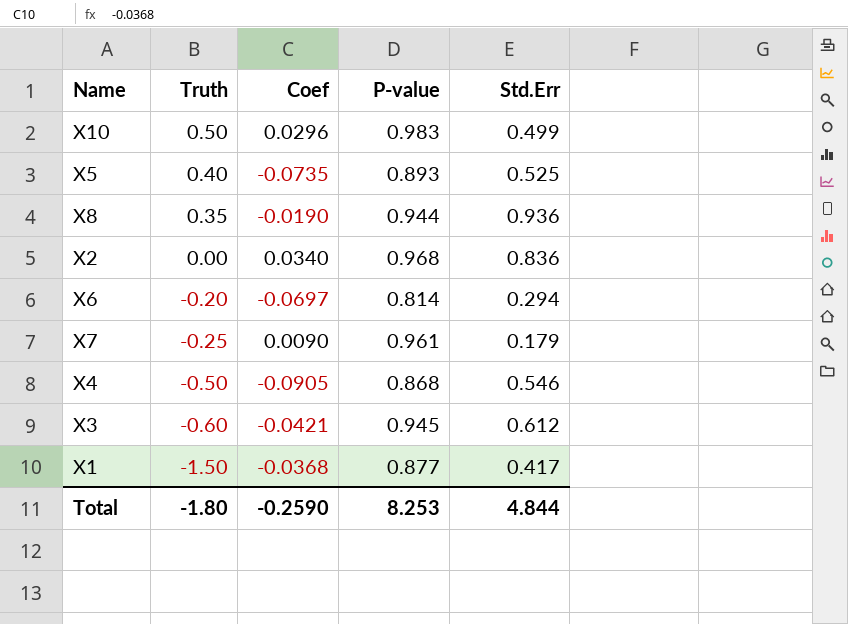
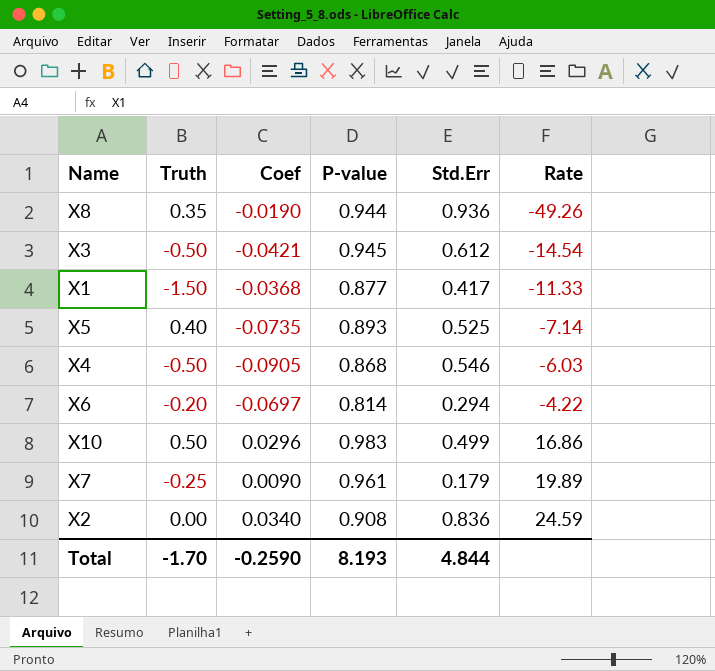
row order: Truth descending -> Rate ascending
column Rate | formula: none -> [Std.Err] / [Coef]
X3 | Truth: -0.60 -> -0.50
X2 | P-value: 0.968 -> 0.908
Total | Truth: -1.80 -> -1.70
Total | P-value: 8.253 -> 8.193

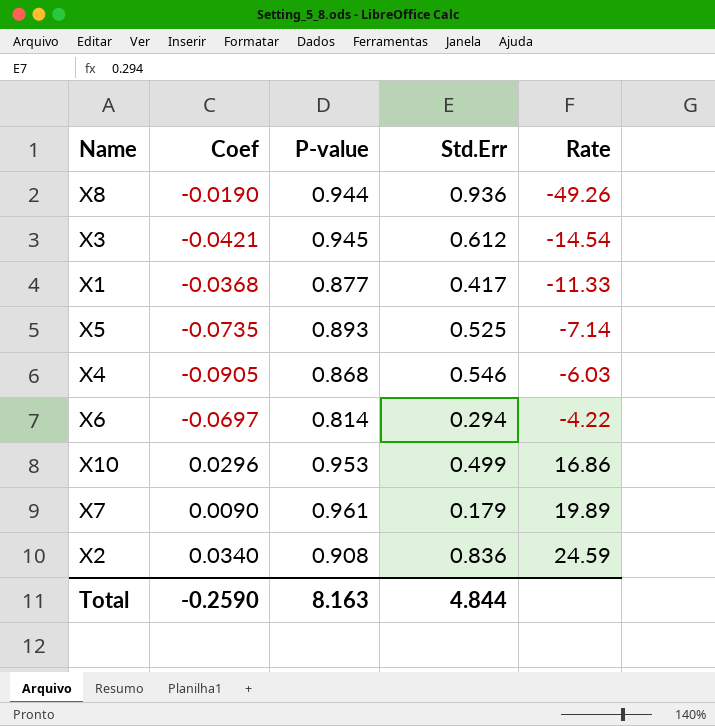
column Truth | position: 2 -> none
X10 | P-value: 0.983 -> 0.953
Total | P-value: 8.193 -> 8.163

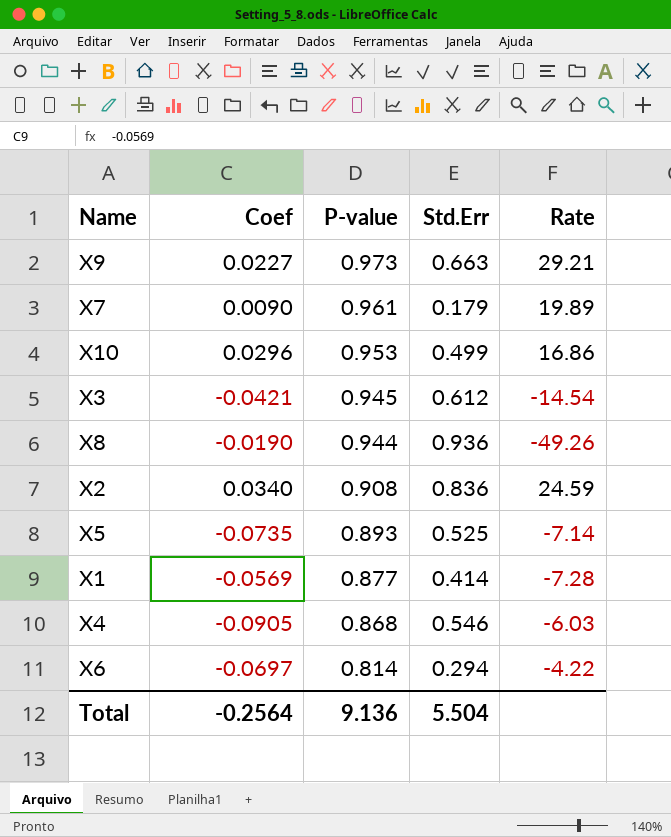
row order: Rate ascending -> P-value descending
row X9: none -> 0.0227 | 0.973 | 0.663 | 29.21
X1 | Coef: -0.0368 -> -0.0569
X1 | Std.Err: 0.417 -> 0.414
X1 | Rate: -11.33 -> -7.28
Total | Coef: -0.2590 -> -0.2564
Total | P-value: 8.163 -> 9.136
Total | Std.Err: 4.844 -> 5.504

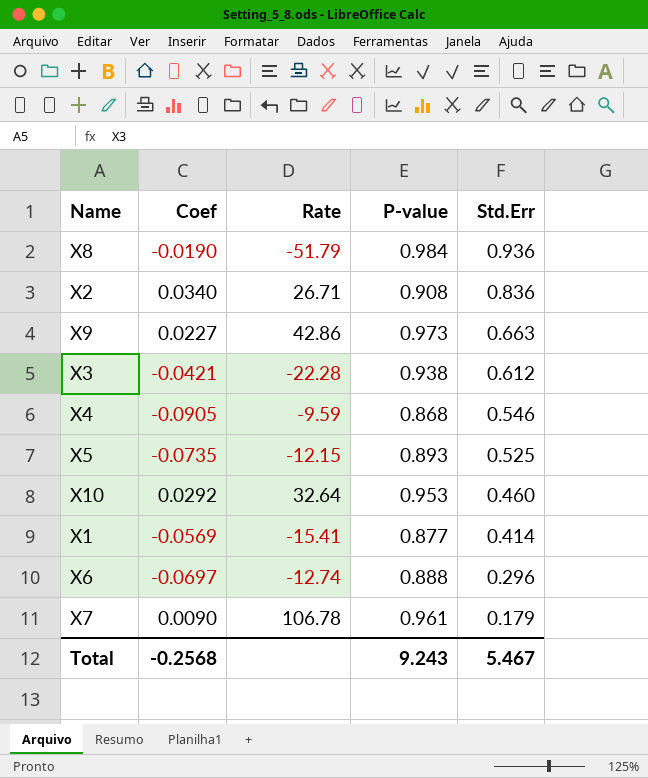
row order: P-value descending -> Std.Err descending
column Rate | formula: [Std.Err] / [Coef] -> [P-value] / [Coef]
column Rate | position: 5 -> 3
X8 | P-value: 0.944 -> 0.984
X3 | P-value: 0.945 -> 0.938
X10 | Coef: 0.0296 -> 0.0292
X10 | Std.Err: 0.499 -> 0.460
X6 | P-value: 0.814 -> 0.888
X6 | Std.Err: 0.294 -> 0.296
Total | Coef: -0.2564 -> -0.2568
Total | P-value: 9.136 -> 9.243
Total | Std.Err: 5.504 -> 5.467

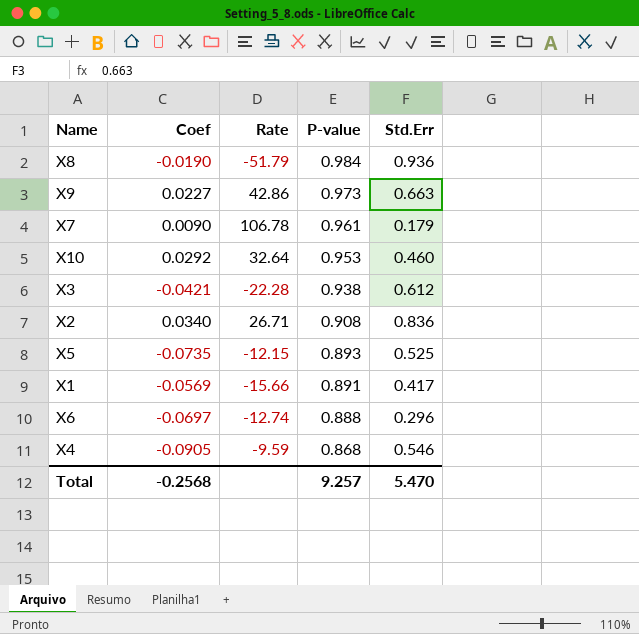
row order: Std.Err descending -> P-value descending
X1 | Rate: -15.41 -> -15.66
X1 | P-value: 0.877 -> 0.891
X1 | Std.Err: 0.414 -> 0.417
Total | P-value: 9.243 -> 9.257
Total | Std.Err: 5.467 -> 5.470

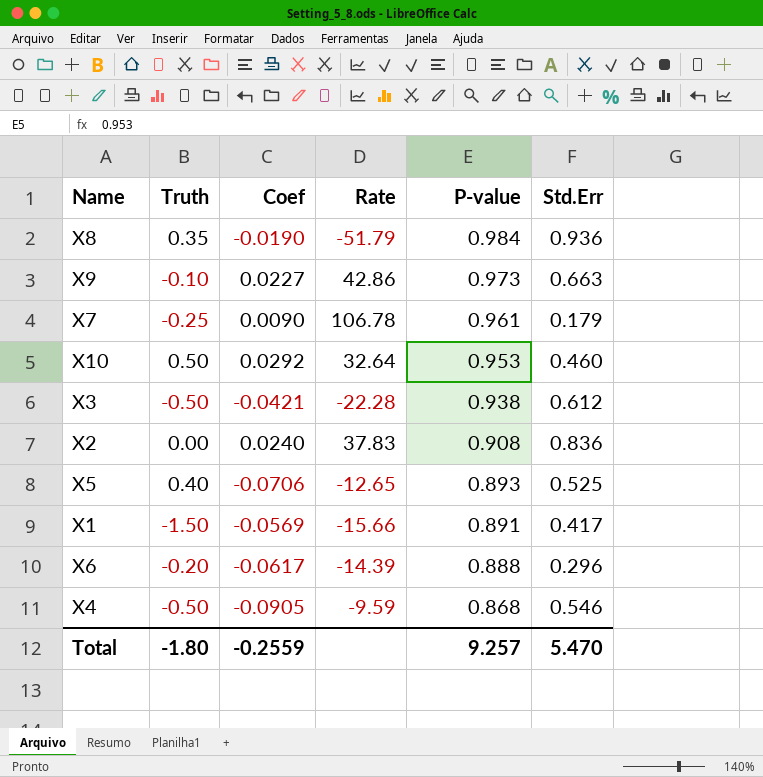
column Truth | position: none -> 2
X2 | Coef: 0.0340 -> 0.0240
X2 | Rate: 26.71 -> 37.83
X5 | Coef: -0.0735 -> -0.0706
X5 | Rate: -12.15 -> -12.65
X6 | Coef: -0.0697 -> -0.0617
X6 | Rate: -12.74 -> -14.39
Total | Coef: -0.2568 -> -0.2559

